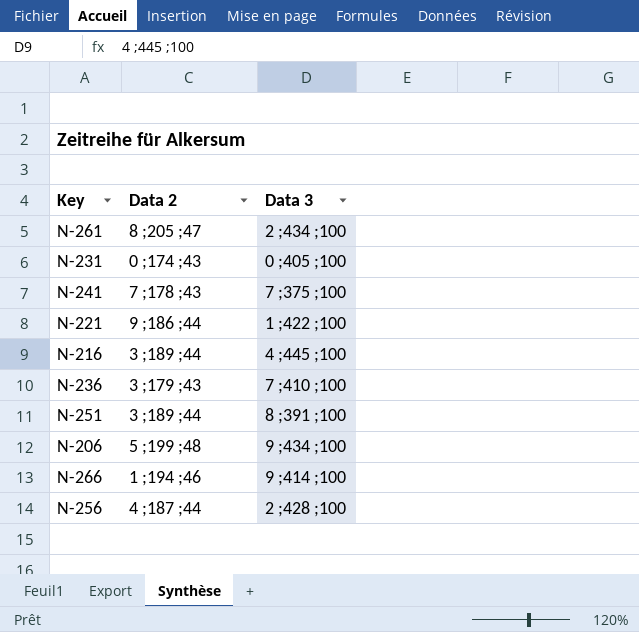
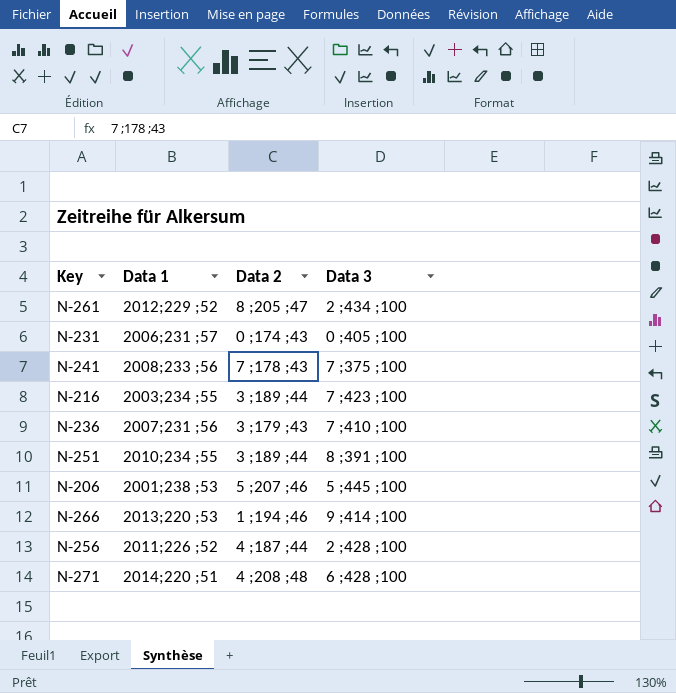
column Data 1 | position: none -> 2
row N-221: 9 ;186 ;44 | 1 ;422 ;100 -> none
N-216 | Data 3: 4 ;445 ;100 -> 7 ;423 ;100
N-206 | Data 2: 5 ;199 ;48 -> 5 ;207 ;46
N-206 | Data 3: 9 ;434 ;100 -> 5 ;445 ;100
row N-271: none -> 2014;220 ;51 | 4 ;208 ;48 | 6 ;428 ;100

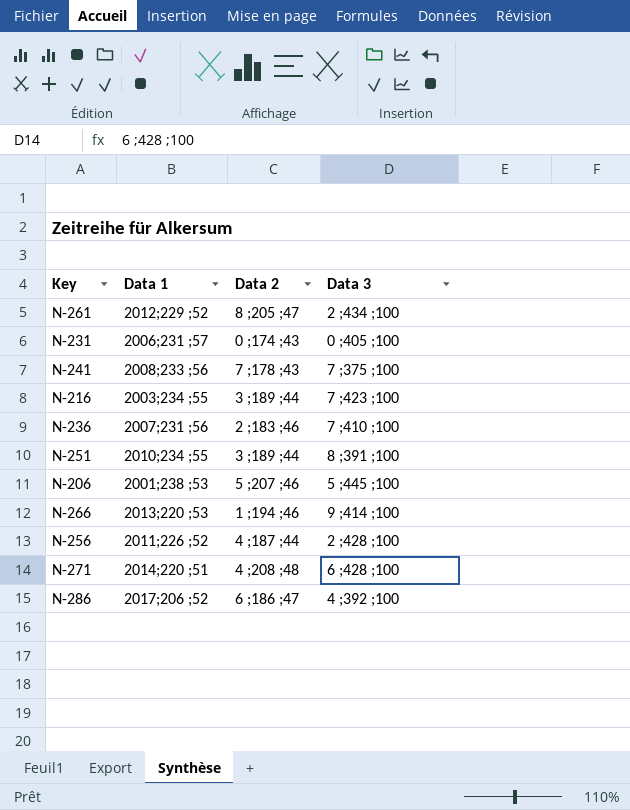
N-236 | Data 2: 3 ;179 ;43 -> 2 ;183 ;46
row N-286: none -> 2017;206 ;52 | 6 ;186 ;47 | 4 ;392 ;100

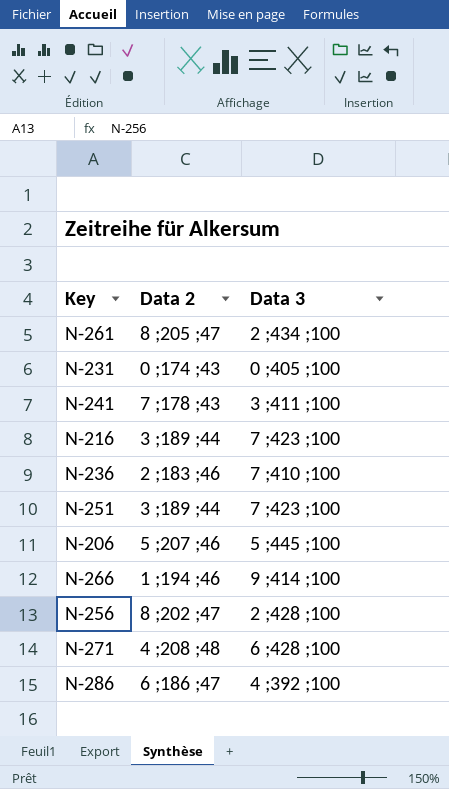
column Data 1 | position: 2 -> none
N-241 | Data 3: 7 ;375 ;100 -> 3 ;411 ;100
N-251 | Data 3: 8 ;391 ;100 -> 7 ;423 ;100
N-256 | Data 2: 4 ;187 ;44 -> 8 ;202 ;47

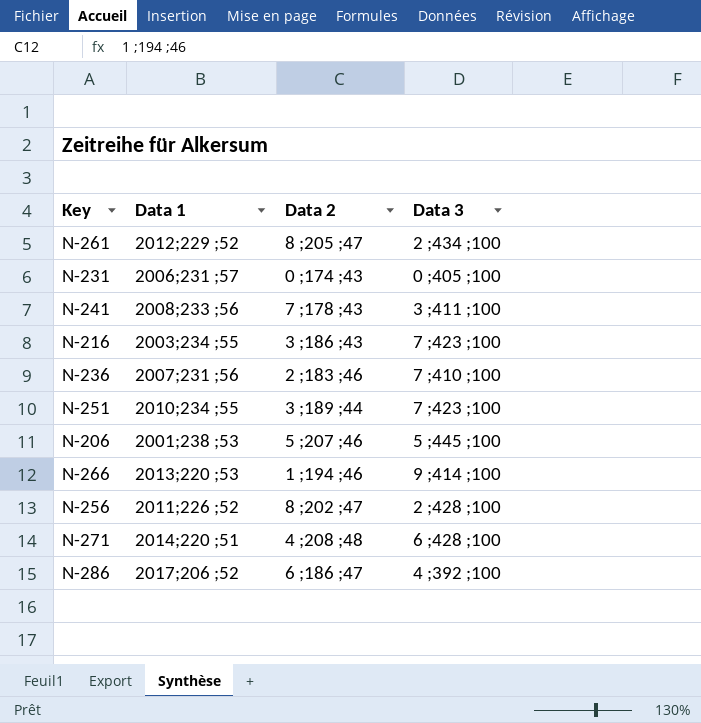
column Data 1 | position: none -> 2
N-216 | Data 2: 3 ;189 ;44 -> 3 ;186 ;43

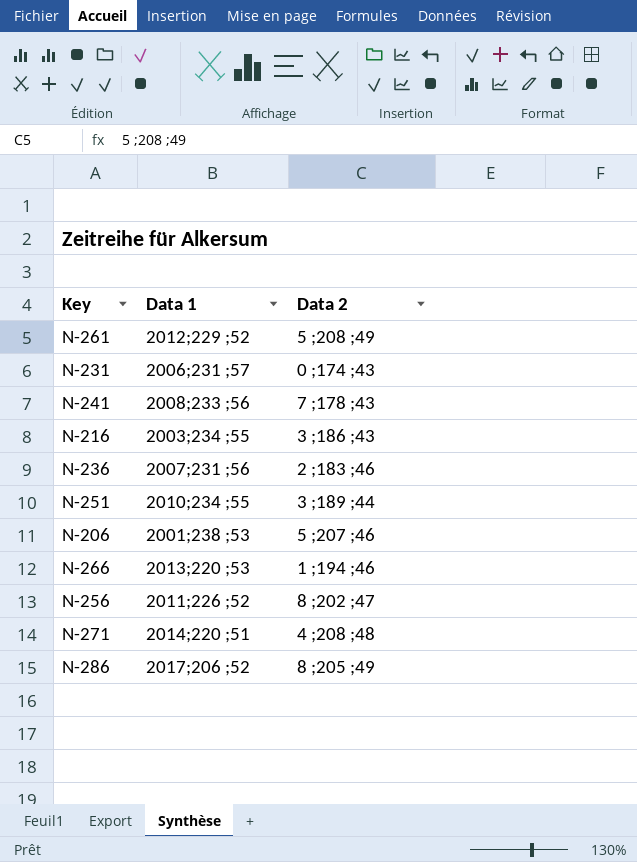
column Data 3 | position: 4 -> none
N-261 | Data 2: 8 ;205 ;47 -> 5 ;208 ;49
N-286 | Data 2: 6 ;186 ;47 -> 8 ;205 ;49

